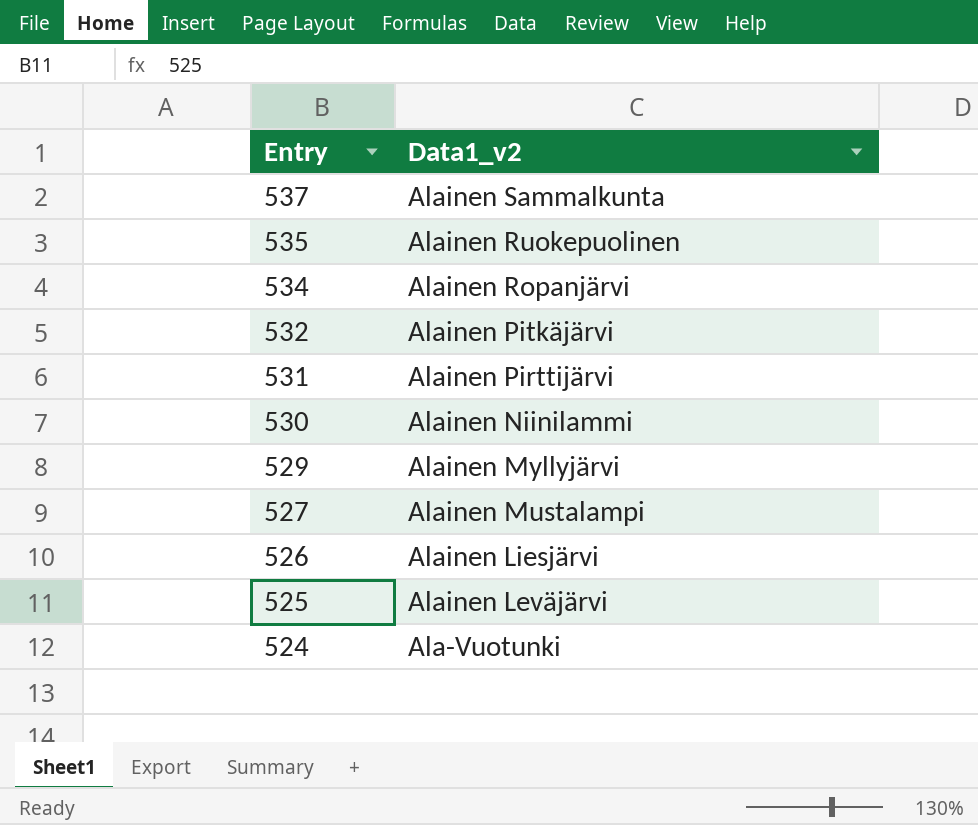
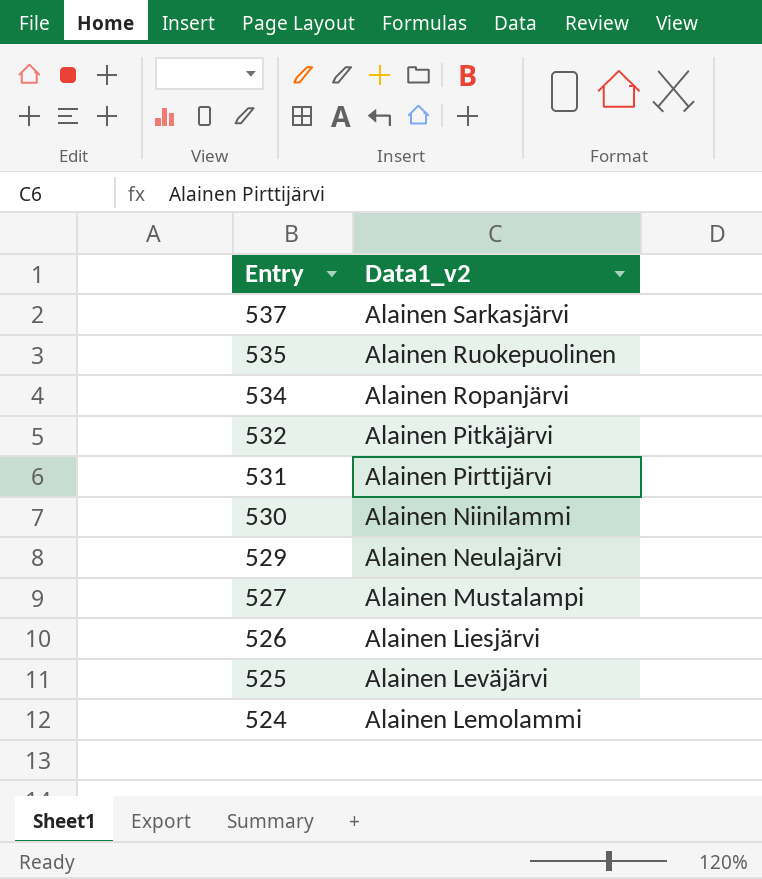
537 | Data1_v2: Alainen Sammalkunta -> Alainen Sarkasjärvi
529 | Data1_v2: Alainen Myllyjärvi -> Alainen Neulajärvi
524 | Data1_v2: Ala-Vuotunki -> Alainen Lemolammi

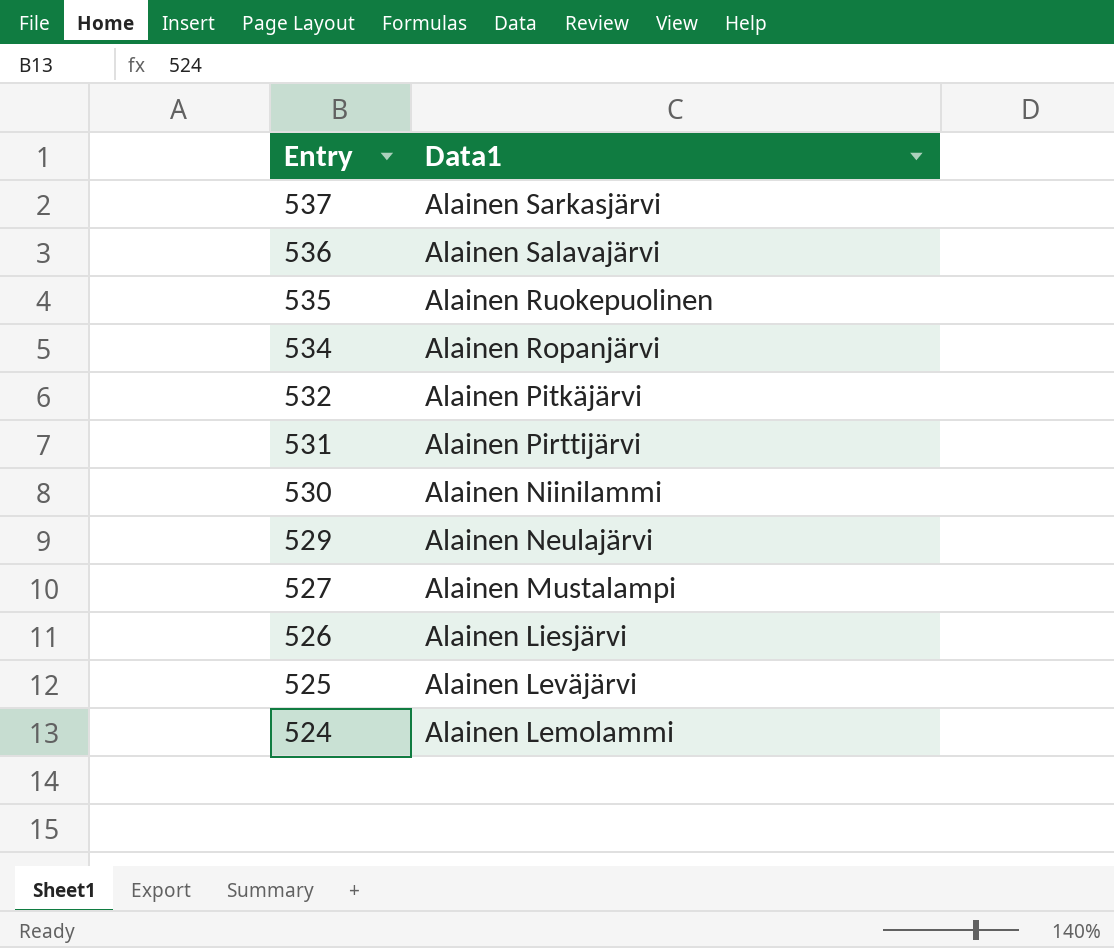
column name: Data1_v2 -> Data1
row 536: none -> Alainen Salavajärvi

